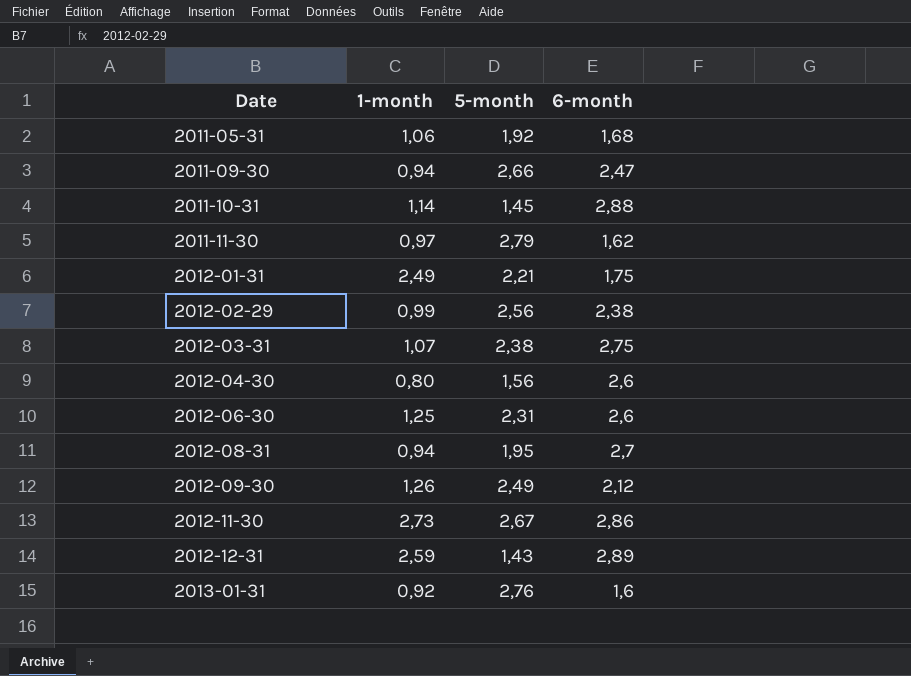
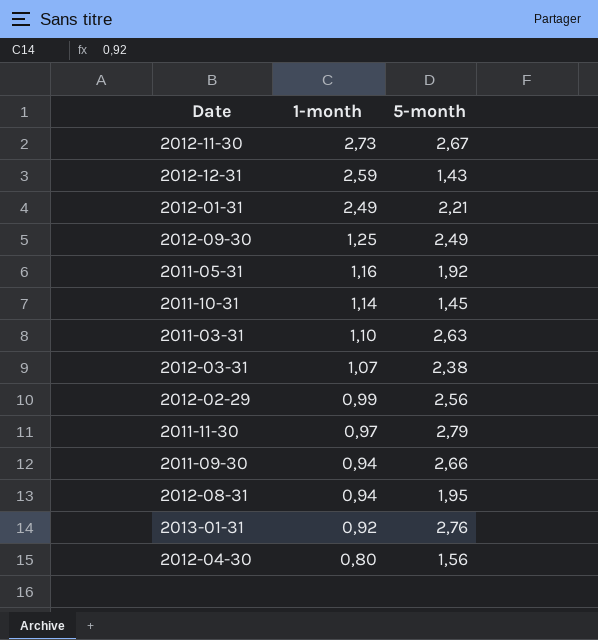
row order: Date ascending -> 1-month descending
column 6-month | position: 4 -> none
row 2012-06-30: 1,25 | 2,31 | 2,6 -> none
2012-09-30 | 1-month: 1,26 -> 1,25
2011-05-31 | 1-month: 1,06 -> 1,16
row 2011-03-31: none -> 1,10 | 2,63

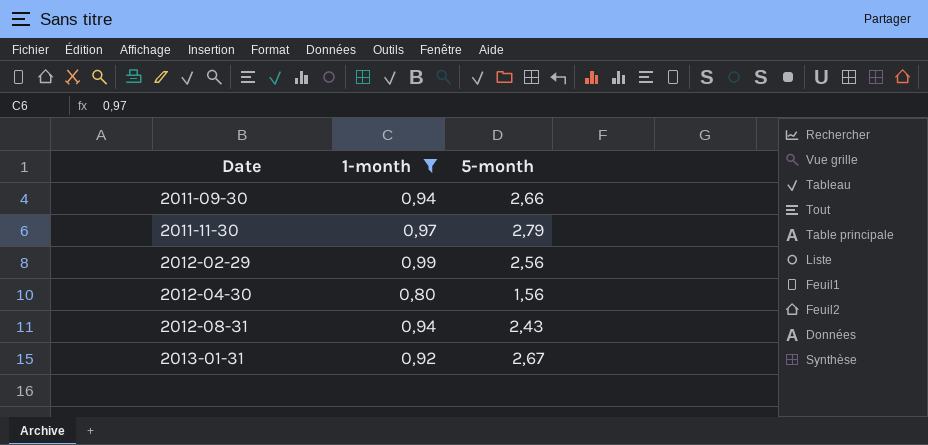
filter: none -> 1-month <= 0,99
row order: 1-month descending -> Date ascending
2012-08-31 | 5-month: 1,95 -> 2,43
2013-01-31 | 5-month: 2,76 -> 2,67

